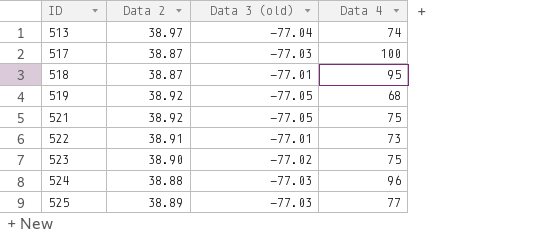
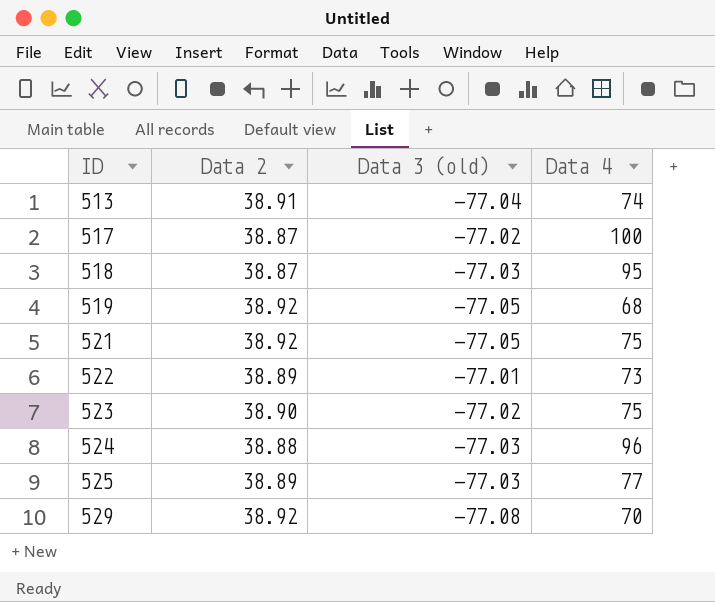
513 | Data 2: 38.97 -> 38.91
517 | Data 3 (old): -77.03 -> -77.02
518 | Data 3 (old): -77.01 -> -77.03
522 | Data 2: 38.91 -> 38.89
row 529: none -> 38.92 | -77.08 | 70

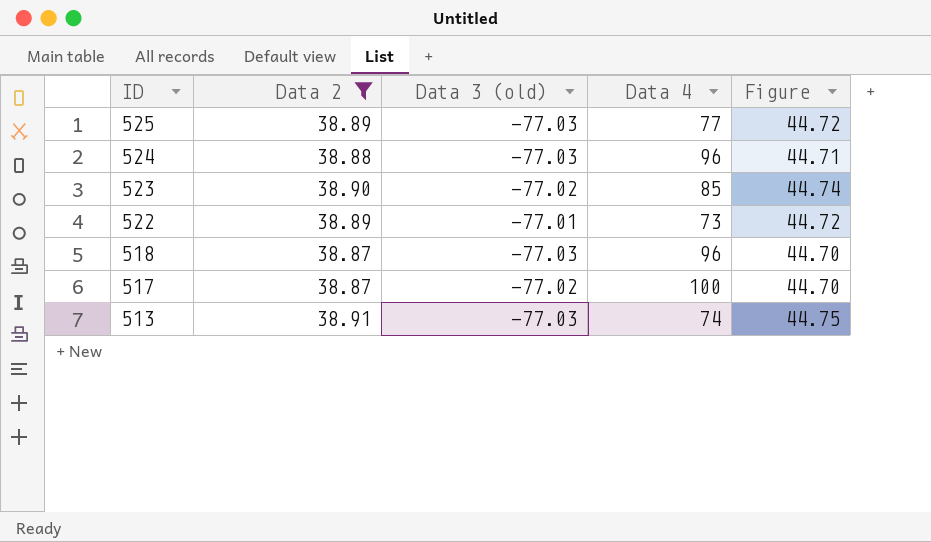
filter: none -> Data 2 != 38.92
row order: ID ascending -> ID descending
column Figure | formula: none -> [Data 2] * 1.15
523 | Data 4: 75 -> 85
518 | Data 4: 95 -> 96
513 | Data 3 (old): -77.04 -> -77.03

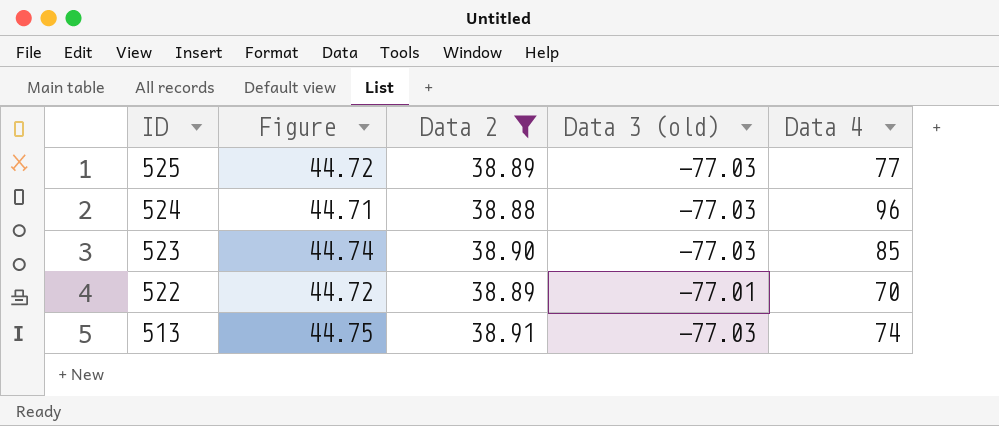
column Figure | position: 5 -> 2
row 518: 38.87 | -77.03 | 96 | 44.70 -> none
row 517: 38.87 | -77.02 | 100 | 44.70 -> none
523 | Data 3 (old): -77.02 -> -77.03
522 | Data 4: 73 -> 70

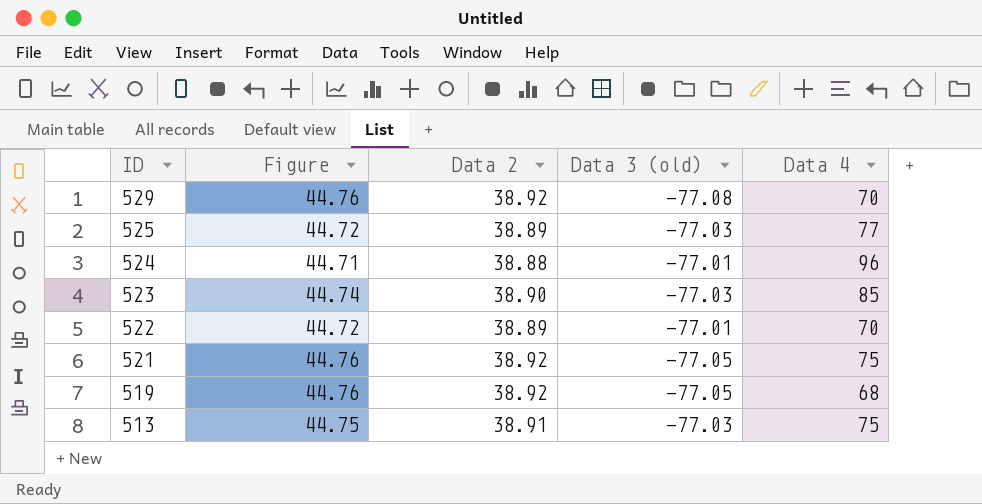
filter: Data 2 != 38.92 -> none
524 | Data 3 (old): -77.03 -> -77.01
513 | Data 4: 74 -> 75

